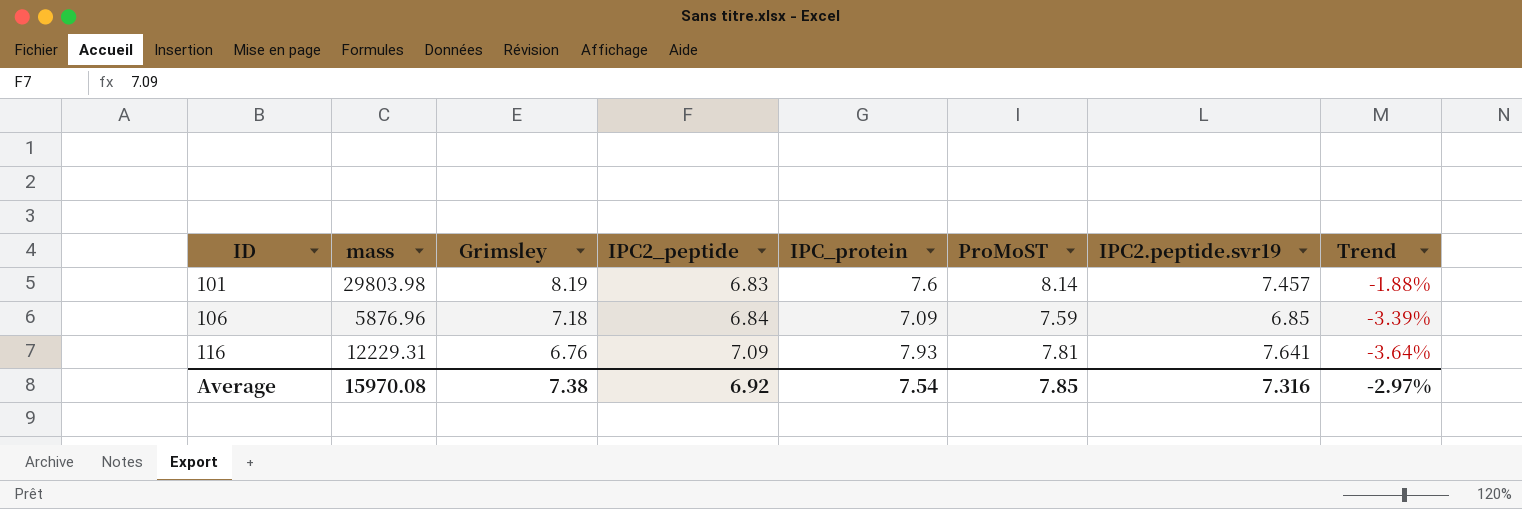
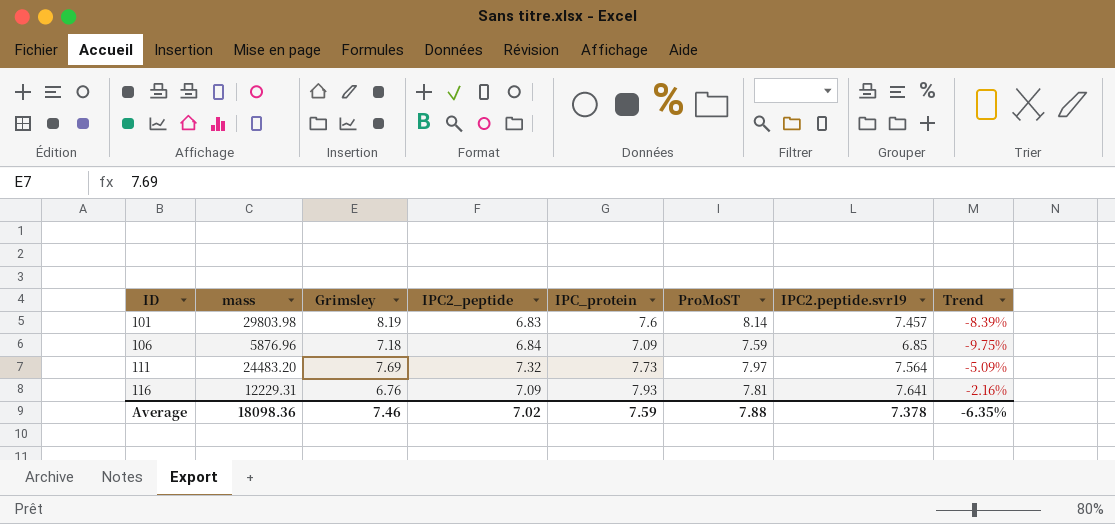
column Trend | formula: ([IPC2.peptide.svr19] - [IPC_protein]) / [IPC_protein] -> ([IPC2.peptide.svr19] - [ProMoST]) / [ProMoST]
row 111: none -> 24483.20 | 7.69 | 7.32 | 7.73 | 7.97 | 7.564 | -5.09%
Average | mass: 15970.08 -> 18098.36
Average | Grimsley: 7.38 -> 7.46
Average | IPC2_peptide: 6.92 -> 7.02
Average | IPC_protein: 7.54 -> 7.59
Average | ProMoST: 7.85 -> 7.88
Average | IPC2.peptide.svr19: 7.316 -> 7.378
Average | Trend: -2.97% -> -6.35%

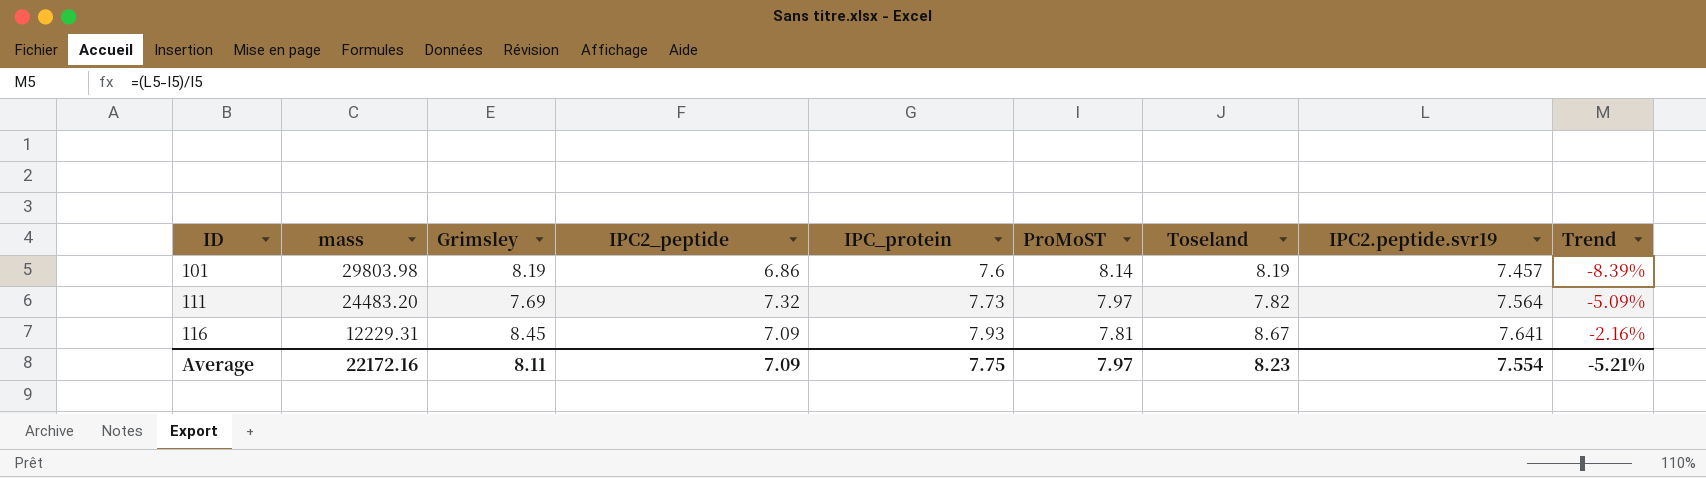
column Toseland | position: none -> 7
row 106: 5876.96 | 7.18 | 6.84 | 7.09 | 7.59 | 6.85 | -9.75% -> none
101 | IPC2_peptide: 6.83 -> 6.86
116 | Grimsley: 6.76 -> 8.45
Average | mass: 18098.36 -> 22172.16
Average | Grimsley: 7.46 -> 8.11
Average | IPC2_peptide: 7.02 -> 7.09
Average | IPC_protein: 7.59 -> 7.75
Average | ProMoST: 7.88 -> 7.97
Average | IPC2.peptide.svr19: 7.378 -> 7.554
Average | Trend: -6.35% -> -5.21%

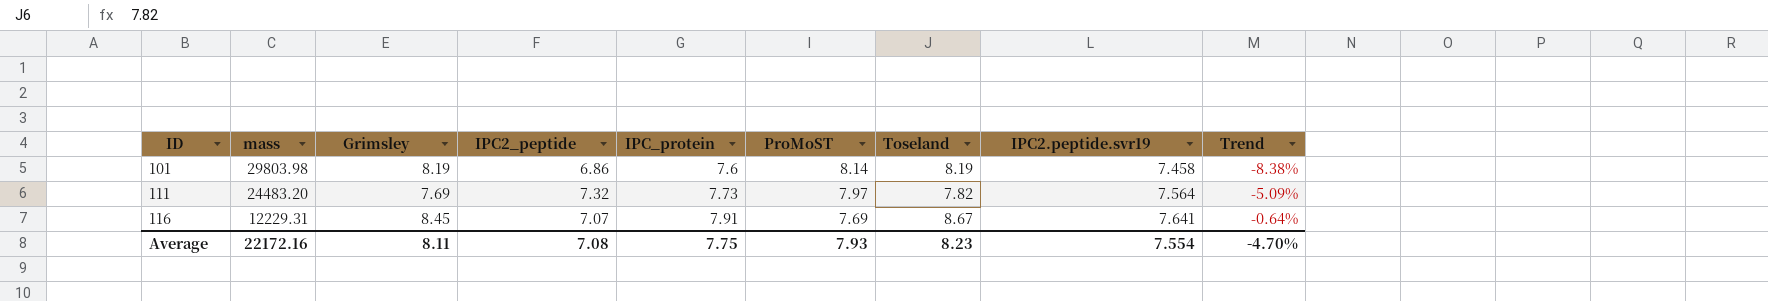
101 | IPC2.peptide.svr19: 7.457 -> 7.458
101 | Trend: -8.39% -> -8.38%
116 | IPC2_peptide: 7.09 -> 7.07
116 | IPC_protein: 7.93 -> 7.91
116 | ProMoST: 7.81 -> 7.69
116 | Trend: -2.16% -> -0.64%
Average | IPC2_peptide: 7.09 -> 7.08
Average | ProMoST: 7.97 -> 7.93
Average | Trend: -5.21% -> -4.70%

